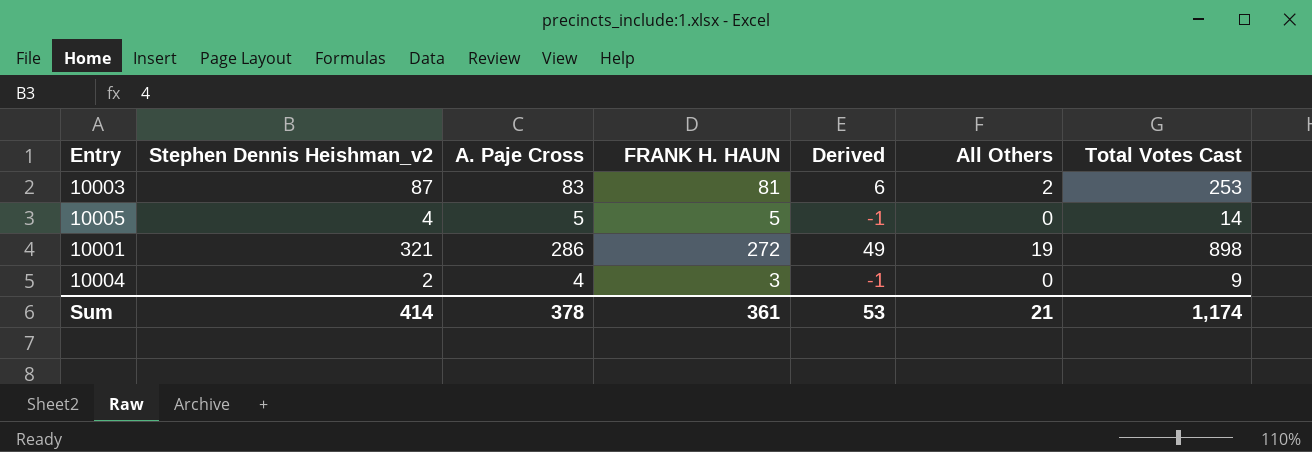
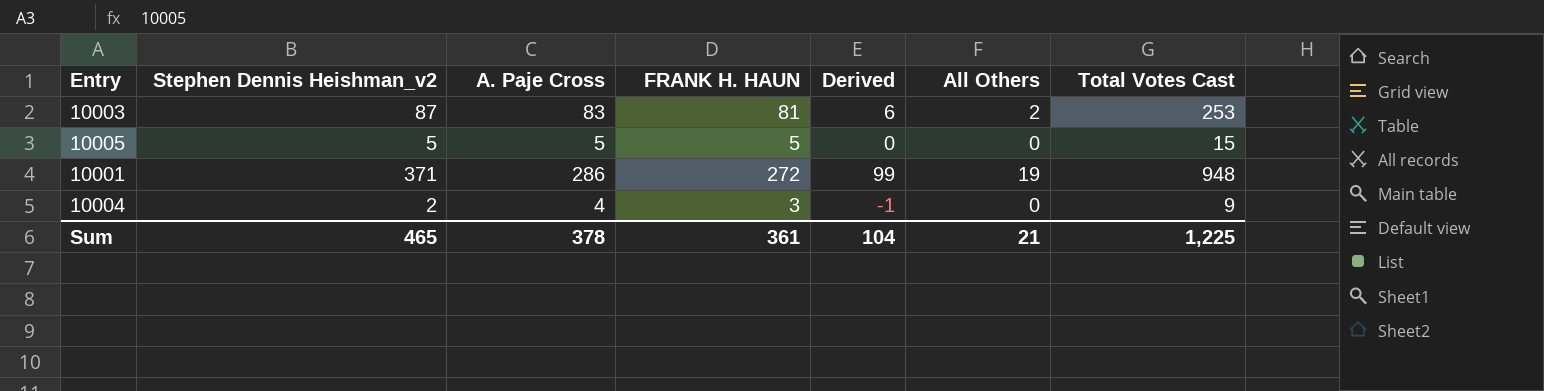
10005 | Stephen Dennis Heishman_v2: 4 -> 5
10005 | Derived: -1 -> 0
10005 | Total Votes Cast: 14 -> 15
10001 | Stephen Dennis Heishman_v2: 321 -> 371
10001 | Derived: 49 -> 99
10001 | Total Votes Cast: 898 -> 948
Sum | Stephen Dennis Heishman_v2: 414 -> 465
Sum | Derived: 53 -> 104
Sum | Total Votes Cast: 1,174 -> 1,225

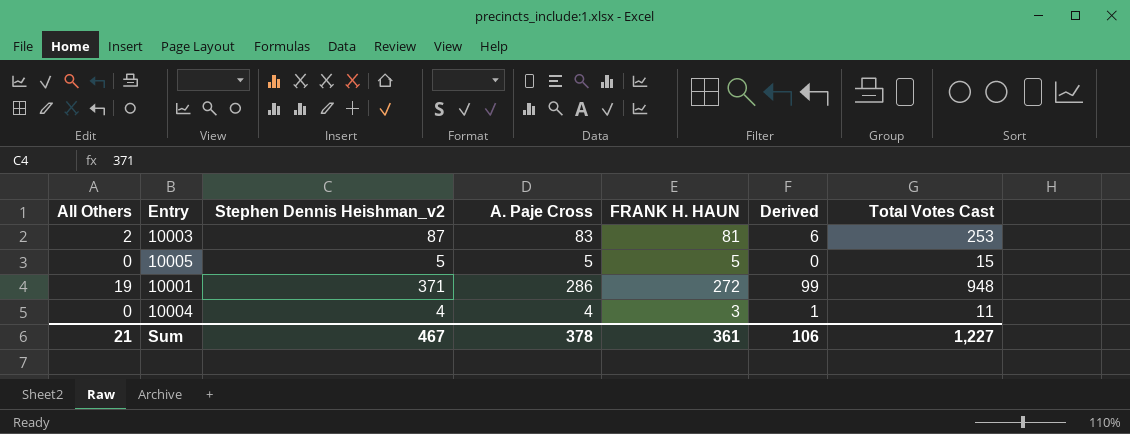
column All Others | position: 6 -> 1
10004 | Stephen Dennis Heishman_v2: 2 -> 4
10004 | Derived: -1 -> 1
10004 | Total Votes Cast: 9 -> 11
Sum | Stephen Dennis Heishman_v2: 465 -> 467
Sum | Derived: 104 -> 106
Sum | Total Votes Cast: 1,225 -> 1,227

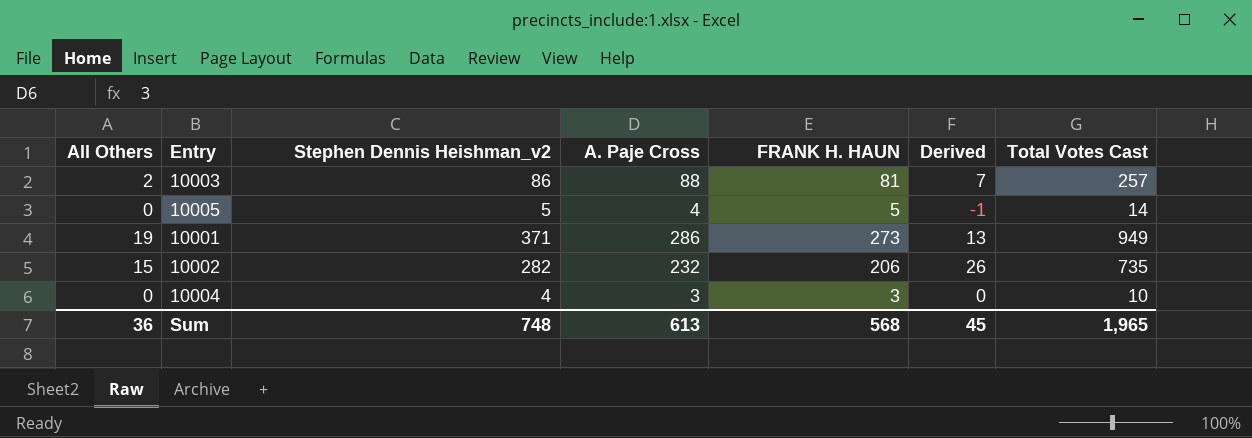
column Derived | formula: [Stephen Dennis Heishman_v2] - [FRANK H. HAUN] -> [A. Paje Cross] - [FRANK H. HAUN]
10003 | Stephen Dennis Heishman_v2: 87 -> 86
10003 | A. Paje Cross: 83 -> 88
10003 | Total Votes Cast: 253 -> 257
10005 | A. Paje Cross: 5 -> 4
10005 | Total Votes Cast: 15 -> 14
10001 | FRANK H. HAUN: 272 -> 273
10001 | Total Votes Cast: 948 -> 949
row 10002: none -> 15 | 282 | 232 | 206 | 26 | 735
10004 | A. Paje Cross: 4 -> 3
10004 | Total Votes Cast: 11 -> 10
Sum | All Others: 21 -> 36
Sum | Stephen Dennis Heishman_v2: 467 -> 748
Sum | A. Paje Cross: 378 -> 613
Sum | FRANK H. HAUN: 361 -> 568
Sum | Derived: 106 -> 45
Sum | Total Votes Cast: 1,227 -> 1,965

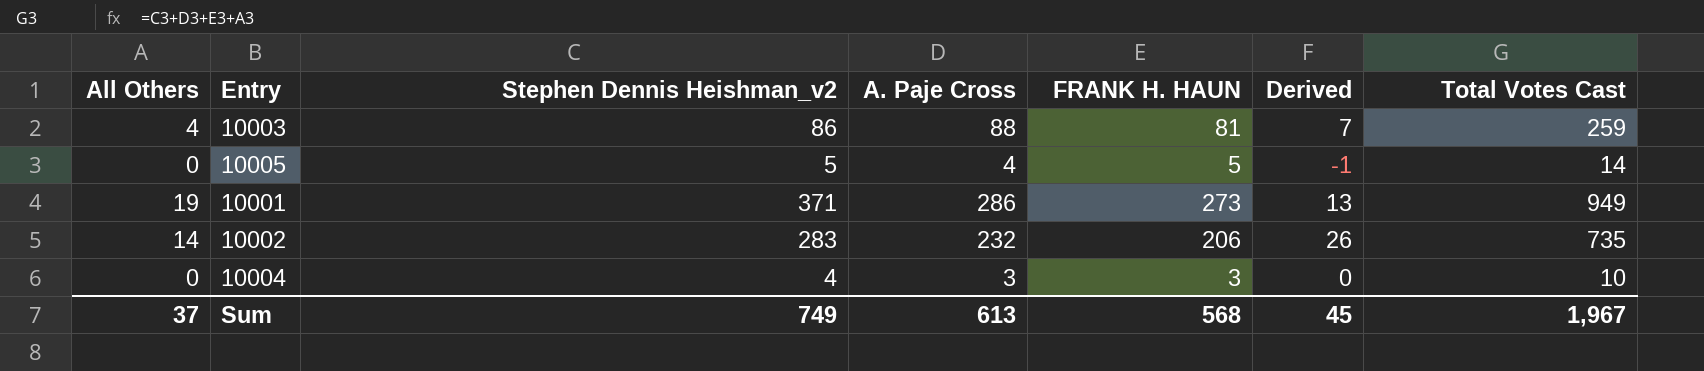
10003 | All Others: 2 -> 4
10003 | Total Votes Cast: 257 -> 259
10002 | All Others: 15 -> 14
10002 | Stephen Dennis Heishman_v2: 282 -> 283
Sum | All Others: 36 -> 37
Sum | Stephen Dennis Heishman_v2: 748 -> 749
Sum | Total Votes Cast: 1,965 -> 1,967

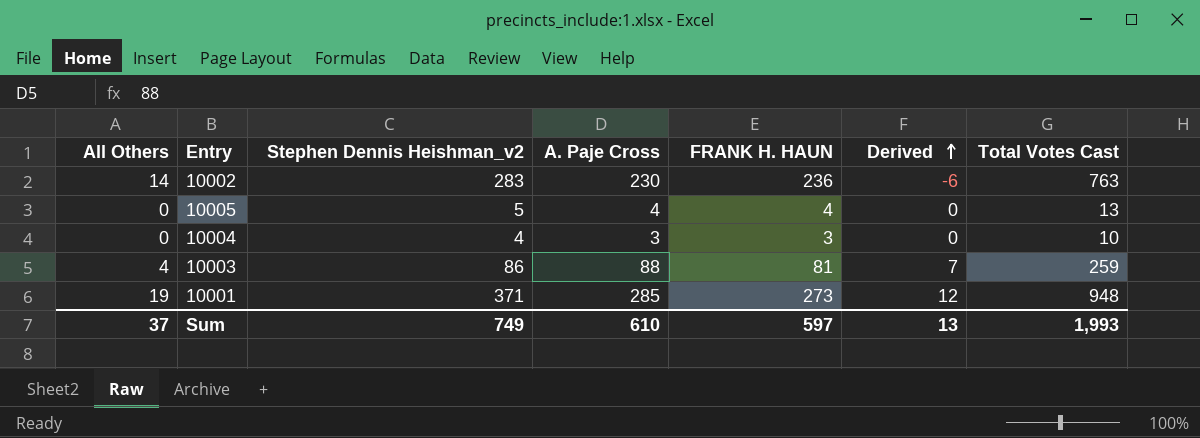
row order: none -> Derived ascending
10002 | A. Paje Cross: 232 -> 230
10002 | FRANK H. HAUN: 206 -> 236
10002 | Derived: 26 -> -6
10002 | Total Votes Cast: 735 -> 763
10005 | FRANK H. HAUN: 5 -> 4
10005 | Derived: -1 -> 0
10005 | Total Votes Cast: 14 -> 13
10001 | A. Paje Cross: 286 -> 285
10001 | Derived: 13 -> 12
10001 | Total Votes Cast: 949 -> 948
Sum | A. Paje Cross: 613 -> 610
Sum | FRANK H. HAUN: 568 -> 597
Sum | Derived: 45 -> 13
Sum | Total Votes Cast: 1,967 -> 1,993

